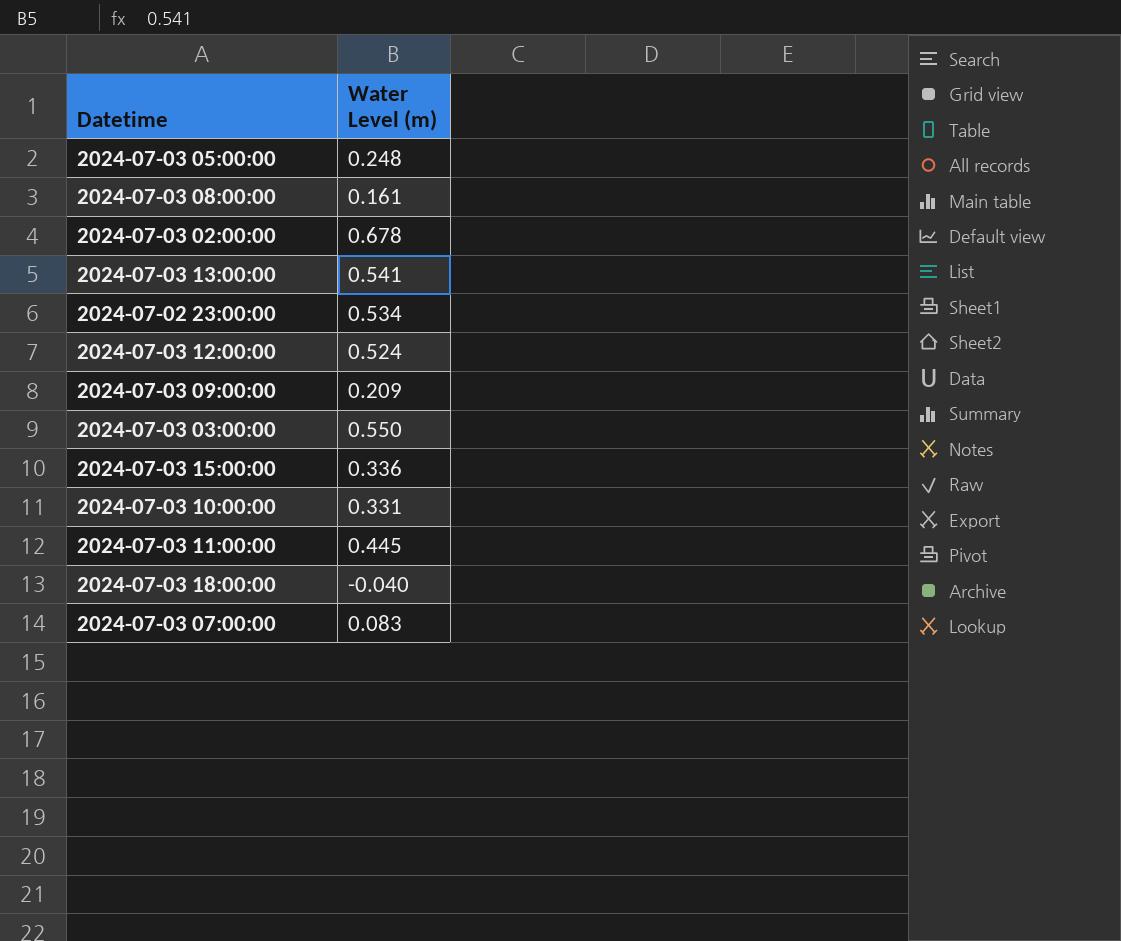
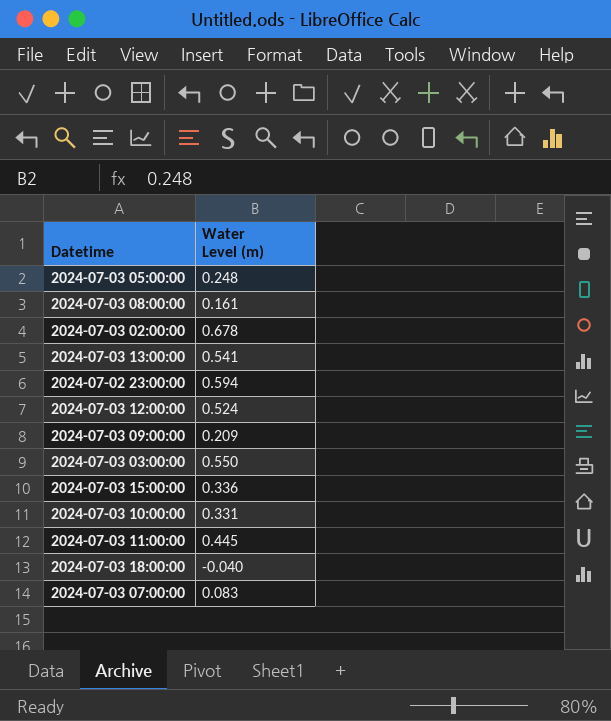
2024-07-02 23:00:00 | Water Level (m): 0.534 -> 0.594

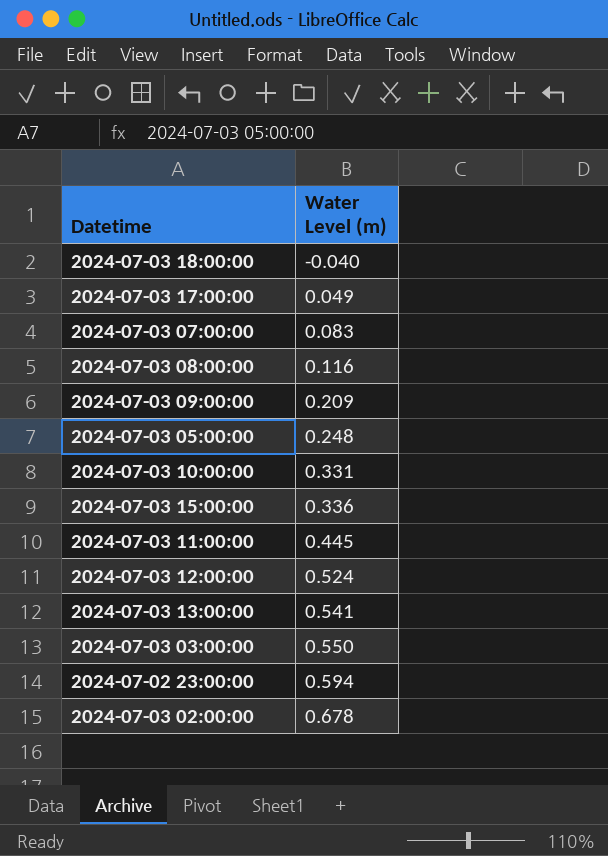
row order: none -> Water Level (m) ascending
row 2024-07-03 17:00:00: none -> 0.049
2024-07-03 08:00:00 | Water Level (m): 0.161 -> 0.116

